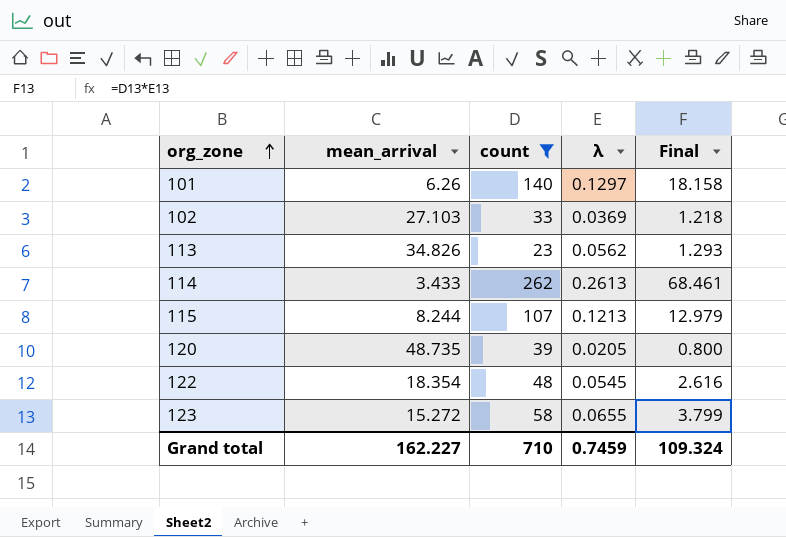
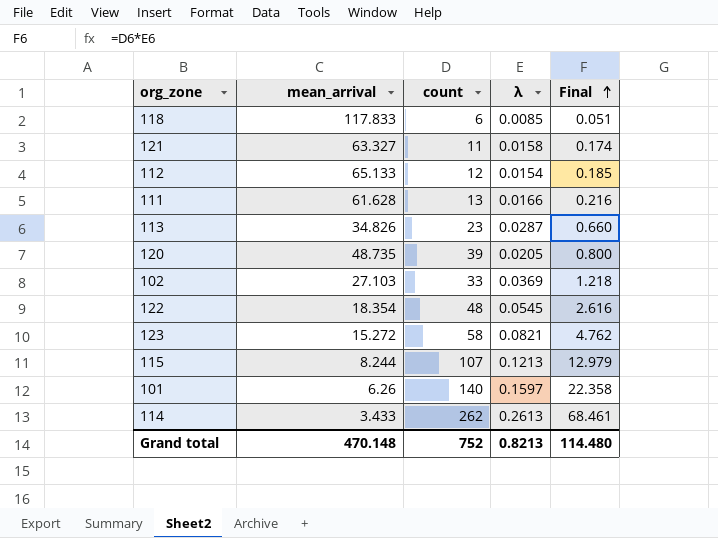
filter: count >= 23 -> none
row order: org_zone ascending -> Final ascending
113 | λ: 0.0562 -> 0.0287
113 | Final: 1.293 -> 0.660
123 | λ: 0.0655 -> 0.0821
123 | Final: 3.799 -> 4.762
101 | λ: 0.1297 -> 0.1597
101 | Final: 18.158 -> 22.358
Grand total | mean_arrival: 162.227 -> 470.148
Grand total | count: 710 -> 752
Grand total | λ: 0.7459 -> 0.8213
Grand total | Final: 109.324 -> 114.480

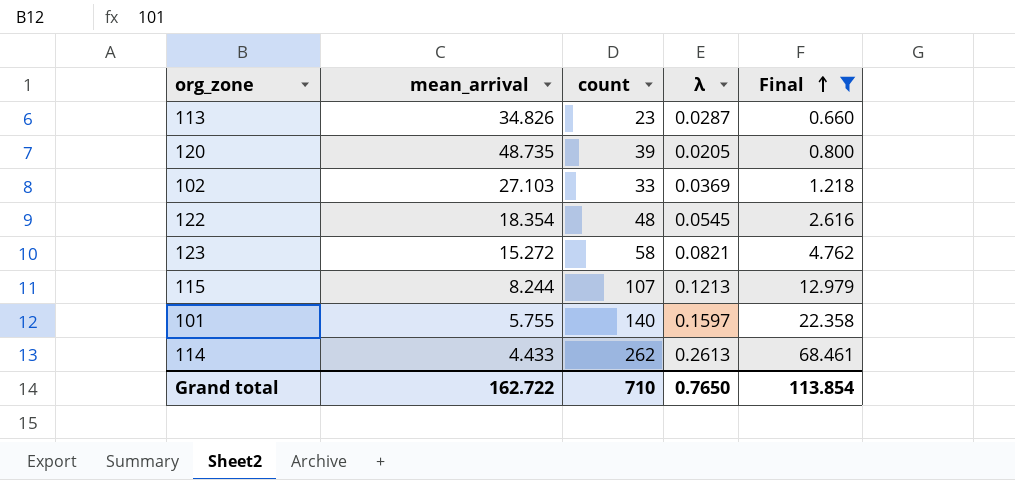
filter: none -> Final >= 0.660
101 | mean_arrival: 6.26 -> 5.755
114 | mean_arrival: 3.433 -> 4.433
Grand total | mean_arrival: 470.148 -> 162.722
Grand total | count: 752 -> 710
Grand total | λ: 0.8213 -> 0.7650
Grand total | Final: 114.480 -> 113.854

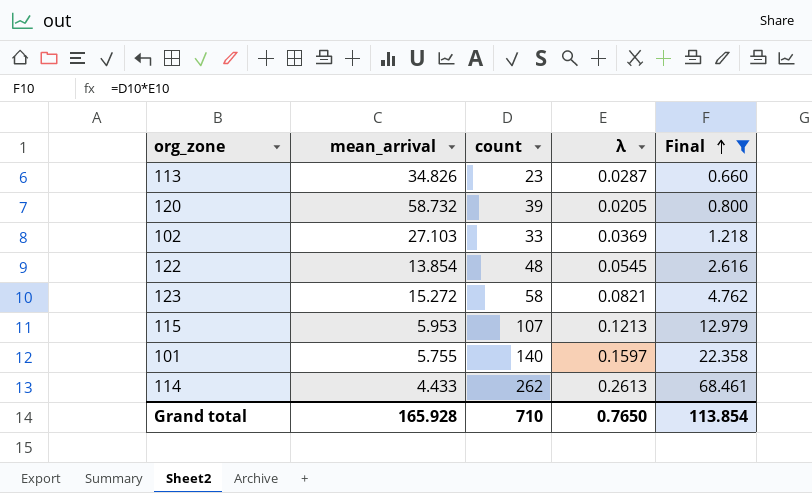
120 | mean_arrival: 48.735 -> 58.732
122 | mean_arrival: 18.354 -> 13.854
115 | mean_arrival: 8.244 -> 5.953
Grand total | mean_arrival: 162.722 -> 165.928

